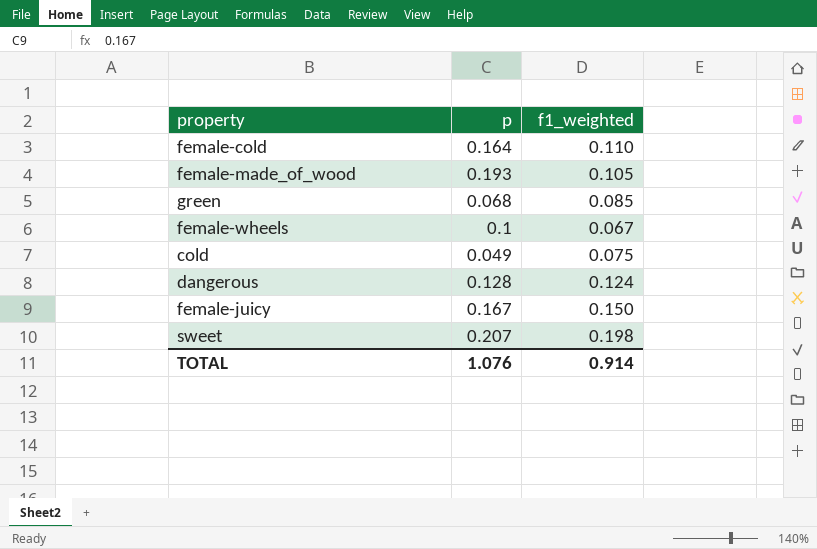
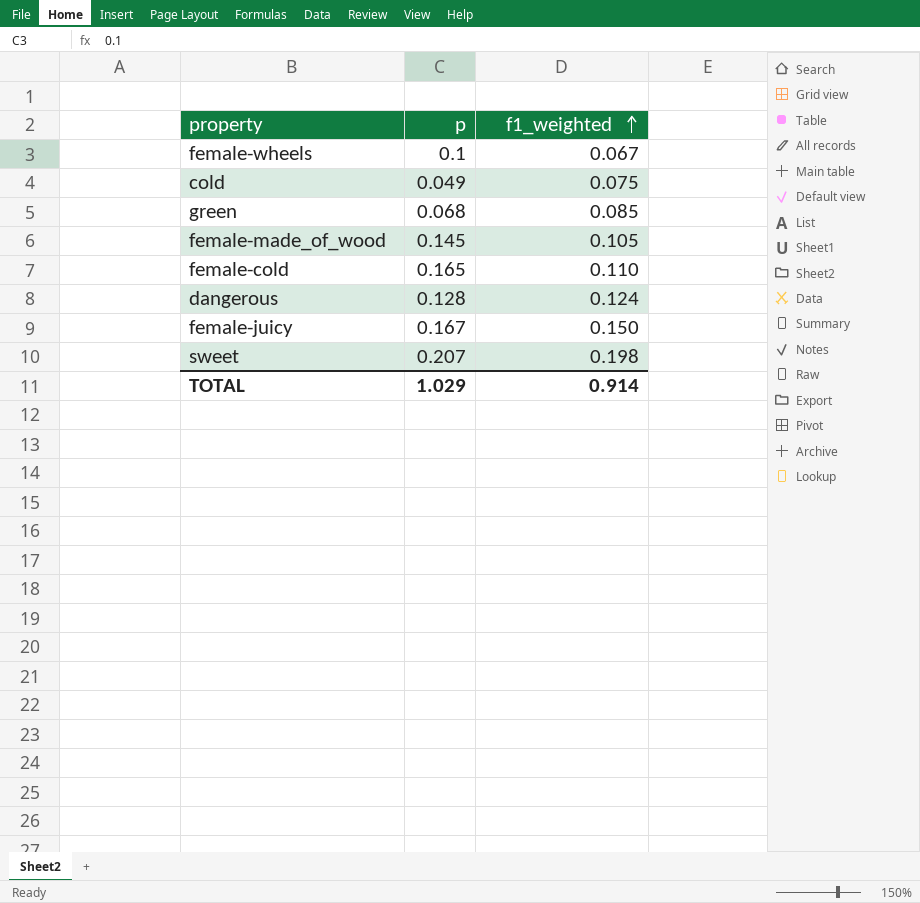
row order: none -> f1_weighted ascending
female-made_of_wood | p: 0.193 -> 0.145
female-cold | p: 0.164 -> 0.165
TOTAL | p: 1.076 -> 1.029

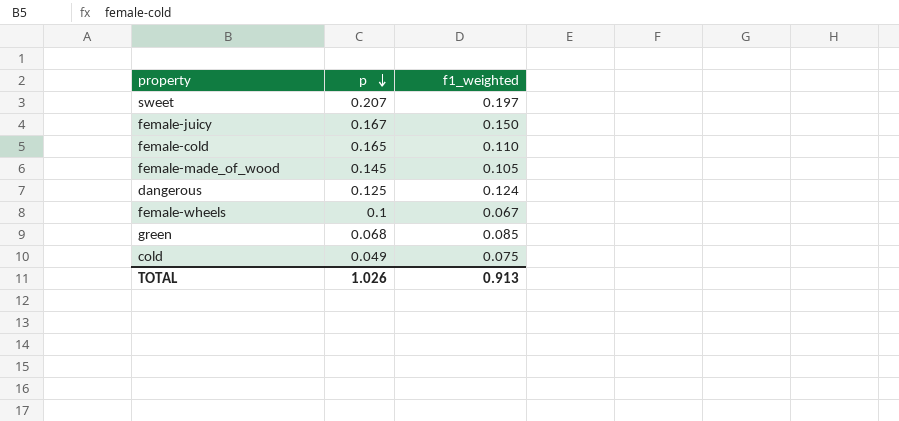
row order: f1_weighted ascending -> p descending
sweet | f1_weighted: 0.198 -> 0.197
dangerous | p: 0.128 -> 0.125
TOTAL | p: 1.029 -> 1.026
TOTAL | f1_weighted: 0.914 -> 0.913

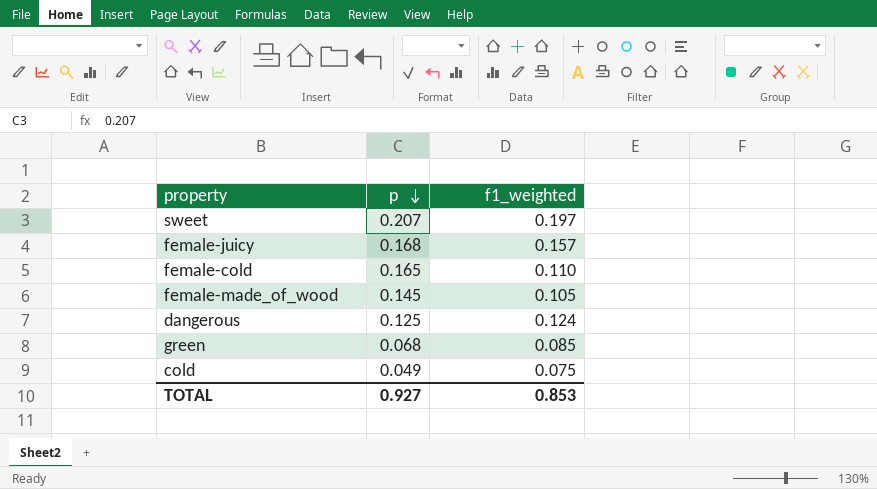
row female-wheels: 0.1 | 0.067 -> none
female-juicy | p: 0.167 -> 0.168
female-juicy | f1_weighted: 0.150 -> 0.157
TOTAL | p: 1.026 -> 0.927
TOTAL | f1_weighted: 0.913 -> 0.853

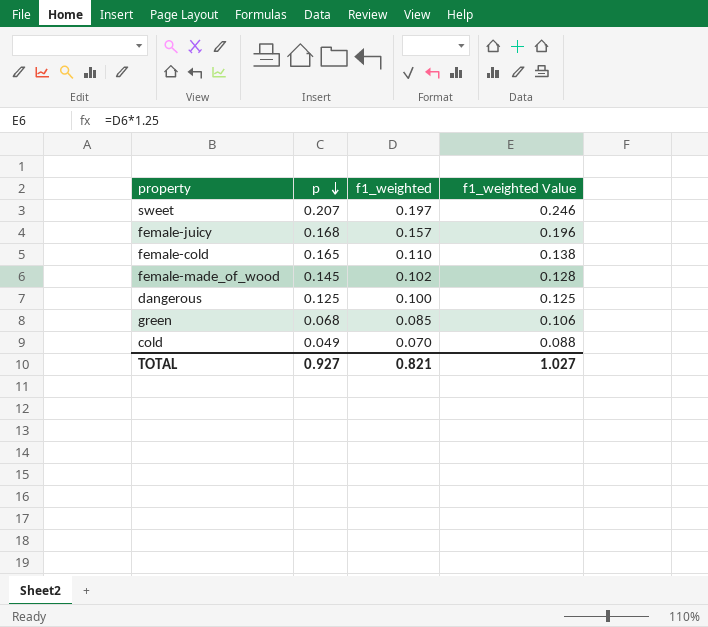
column f1_weighted Value | formula: none -> [f1_weighted] * 1.25
female-made_of_wood | f1_weighted: 0.105 -> 0.102
dangerous | f1_weighted: 0.124 -> 0.100
cold | f1_weighted: 0.075 -> 0.070
TOTAL | f1_weighted: 0.853 -> 0.821

